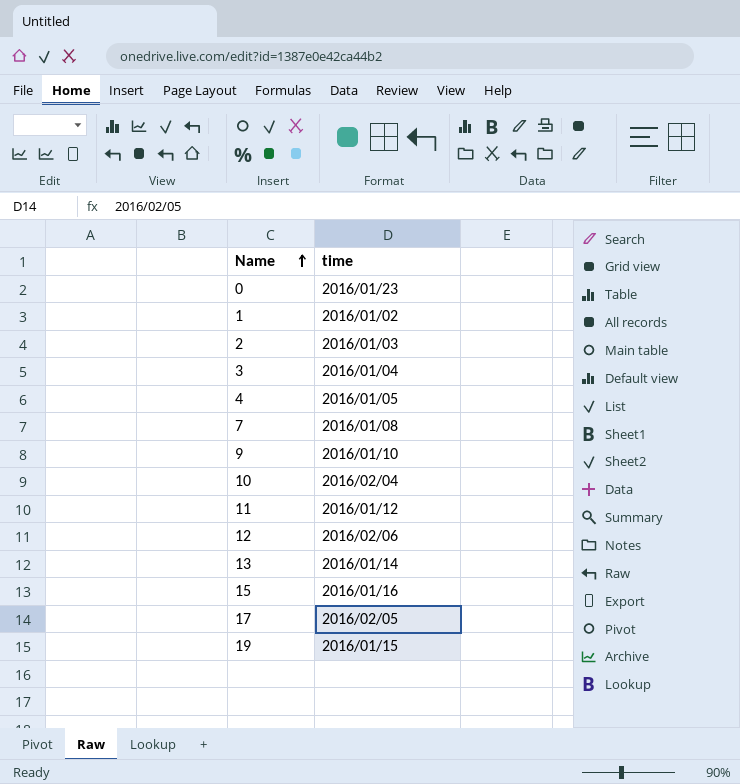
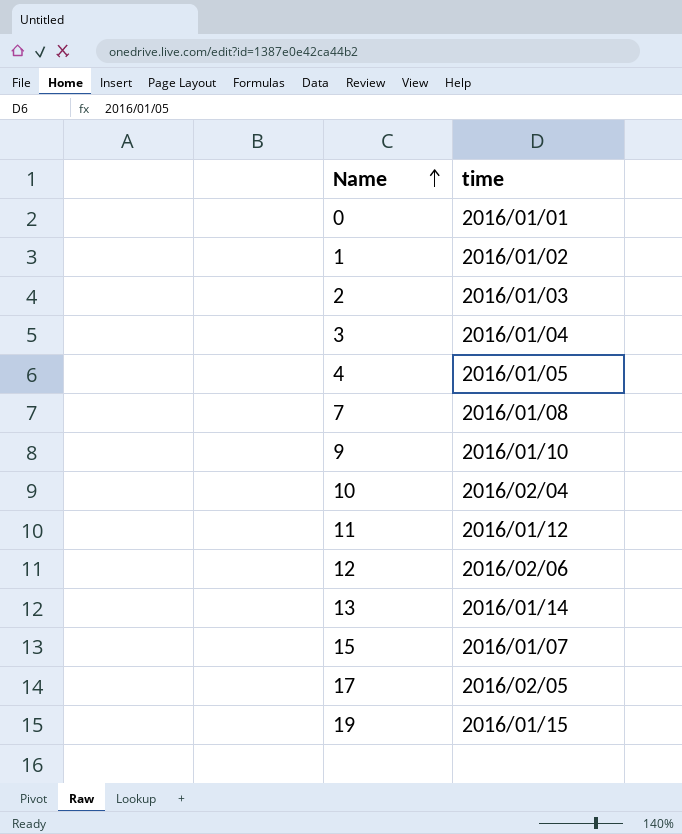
0 | time: 2016/01/23 -> 2016/01/01
15 | time: 2016/01/16 -> 2016/01/07

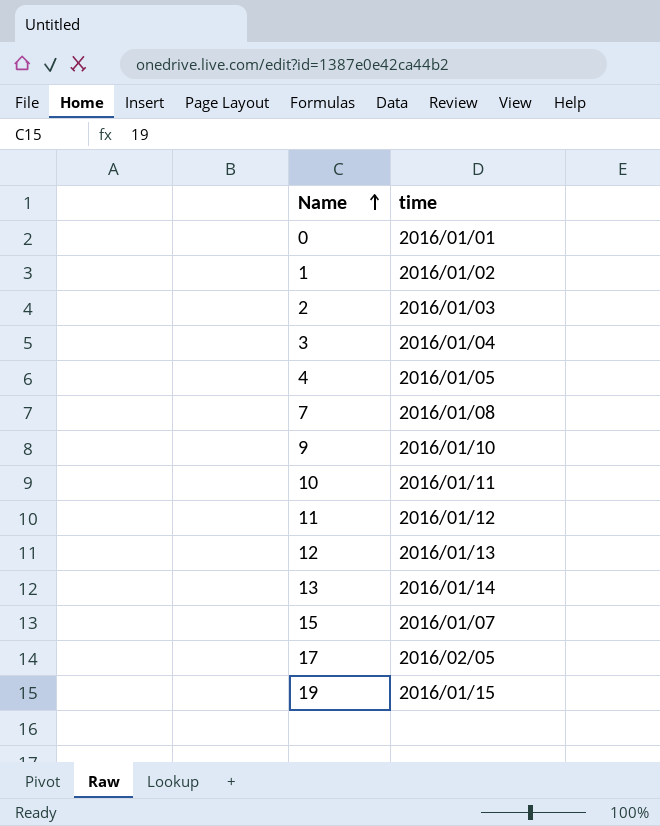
10 | time: 2016/02/04 -> 2016/01/11
12 | time: 2016/02/06 -> 2016/01/13

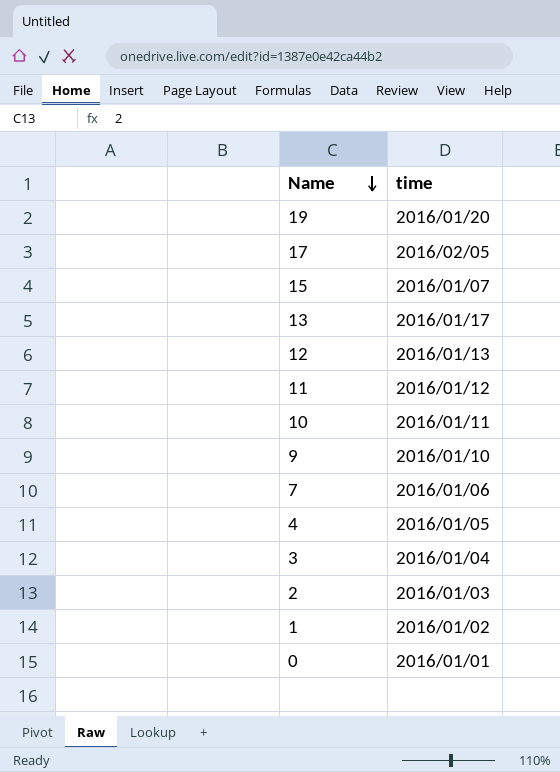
row order: Name ascending -> Name descending
19 | time: 2016/01/15 -> 2016/01/20
13 | time: 2016/01/14 -> 2016/01/17
7 | time: 2016/01/08 -> 2016/01/06

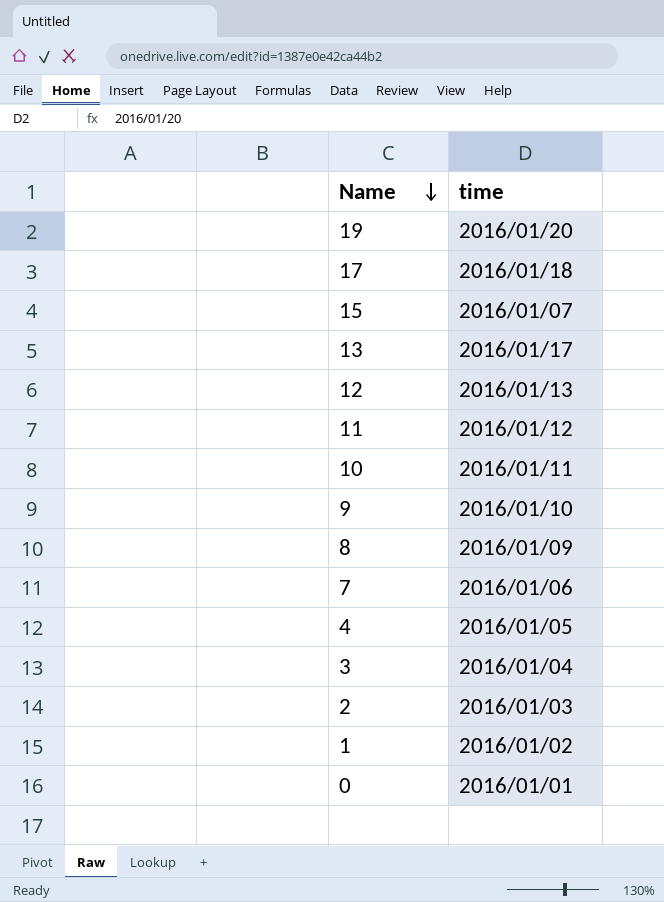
17 | time: 2016/02/05 -> 2016/01/18
row 8: none -> 2016/01/09

